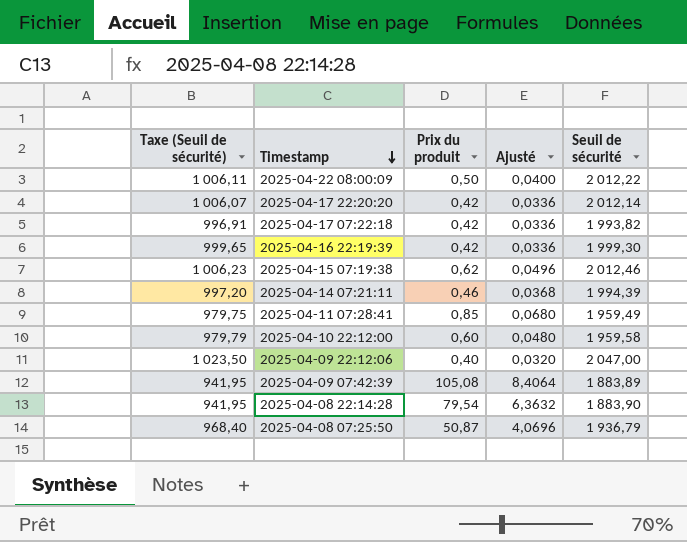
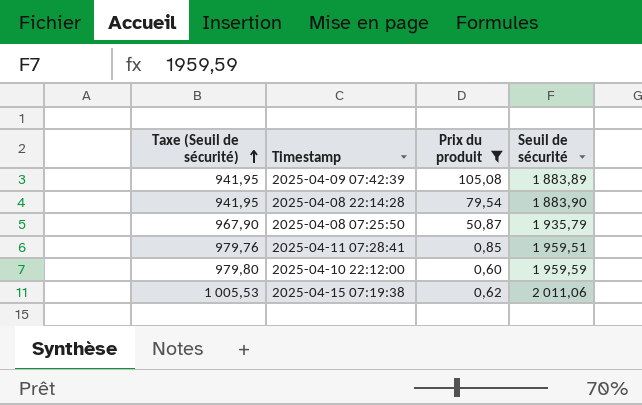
filter: none -> Prix du produit >= 0,60
row order: Timestamp descending -> Taxe (Seuil de sécurité) ascending
column Ajusté | formula: [Prix du produit] * 0,08 -> none
2025-04-08 07:25:50 | Taxe (Seuil de sécurité): 968,40 -> 967,90
2025-04-08 07:25:50 | Seuil de sécurité: 1 936,79 -> 1 935,79
2025-04-11 07:28:41 | Taxe (Seuil de sécurité): 979,75 -> 979,76
2025-04-11 07:28:41 | Seuil de sécurité: 1 959,49 -> 1 959,51
2025-04-10 22:12:00 | Taxe (Seuil de sécurité): 979,79 -> 979,80
2025-04-10 22:12:00 | Seuil de sécurité: 1 959,58 -> 1 959,59
2025-04-15 07:19:38 | Taxe (Seuil de sécurité): 1 006,23 -> 1 005,53
2025-04-15 07:19:38 | Seuil de sécurité: 2 012,46 -> 2 011,06

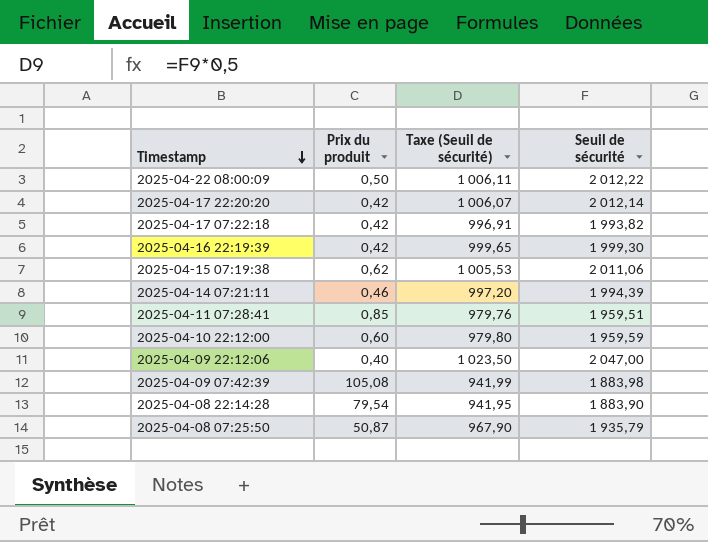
filter: Prix du produit >= 0,60 -> none
row order: Taxe (Seuil de sécurité) ascending -> Timestamp descending
column Taxe (Seuil de sécurité) | position: 1 -> 3
2025-04-09 07:42:39 | Taxe (Seuil de sécurité): 941,95 -> 941,99
2025-04-09 07:42:39 | Seuil de sécurité: 1 883,89 -> 1 883,98

